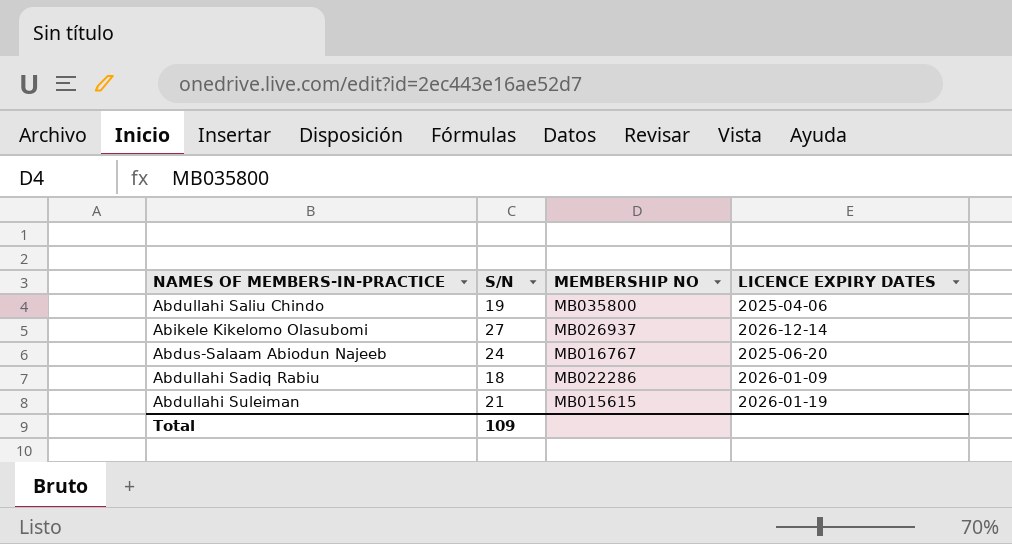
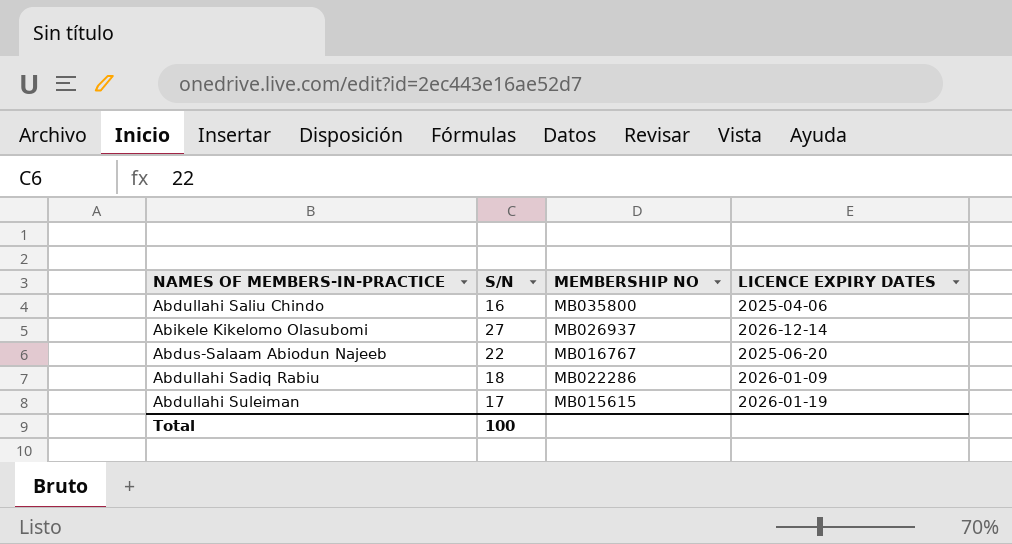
Abdullahi Saliu Chindo | S/N: 19 -> 16
Abdus-Salaam Abiodun Najeeb | S/N: 24 -> 22
Abdullahi Suleiman | S/N: 21 -> 17
Total | S/N: 109 -> 100

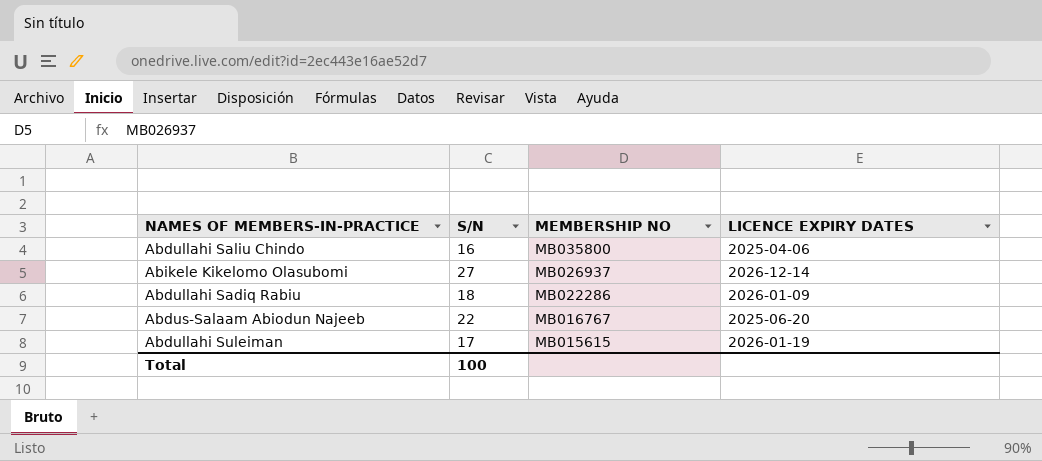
row order: none -> MEMBERSHIP NO descending

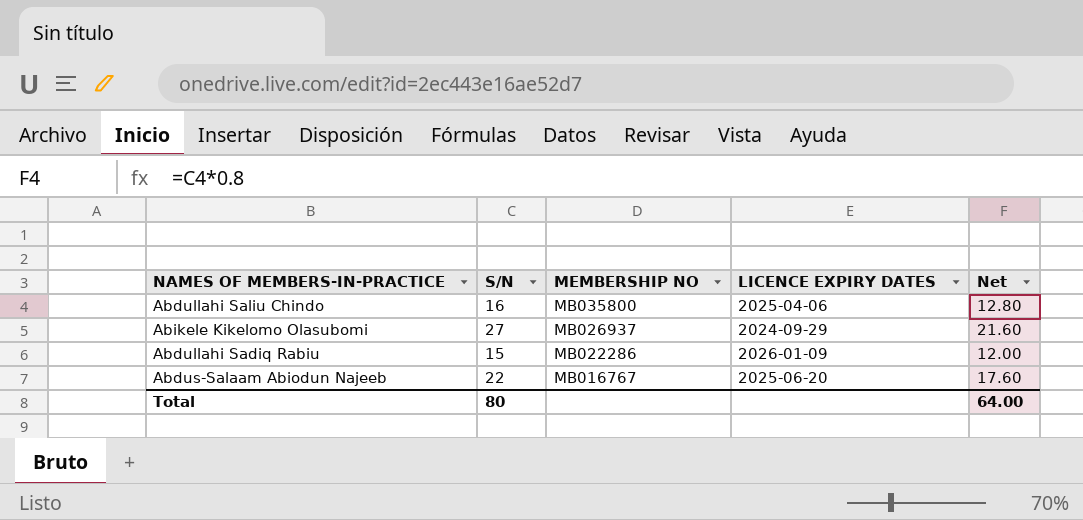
column Net | formula: none -> [S/N] * 0.8
row Abdullahi Suleiman: 17 | MB015615 | 2026-01-19 -> none
Abikele Kikelomo Olasubomi | LICENCE EXPIRY DATES: 2026-12-14 -> 2024-09-29
Abdullahi Sadiq Rabiu | S/N: 18 -> 15
Total | S/N: 100 -> 80

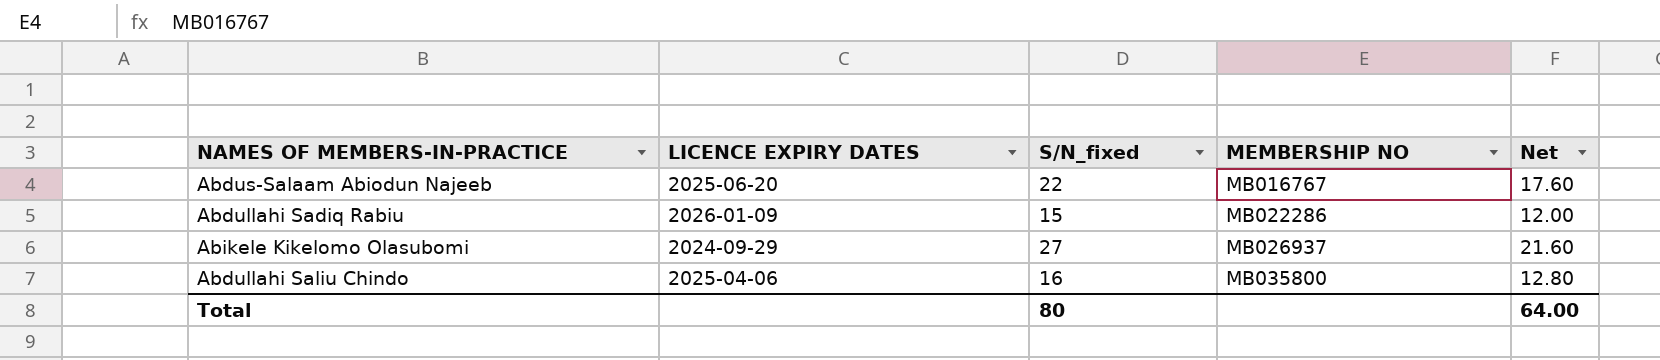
row order: MEMBERSHIP NO descending -> MEMBERSHIP NO ascending
column LICENCE EXPIRY DATES | position: 4 -> 2
column name: S/N -> S/N_fixed

